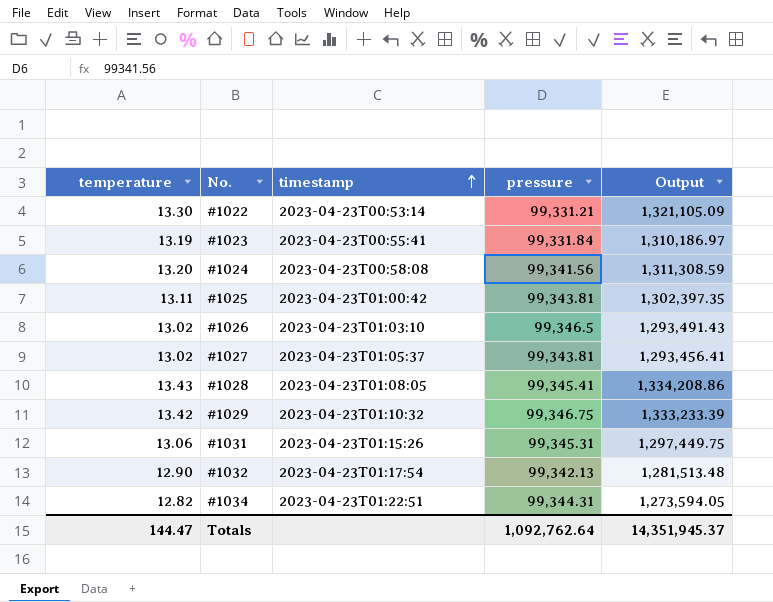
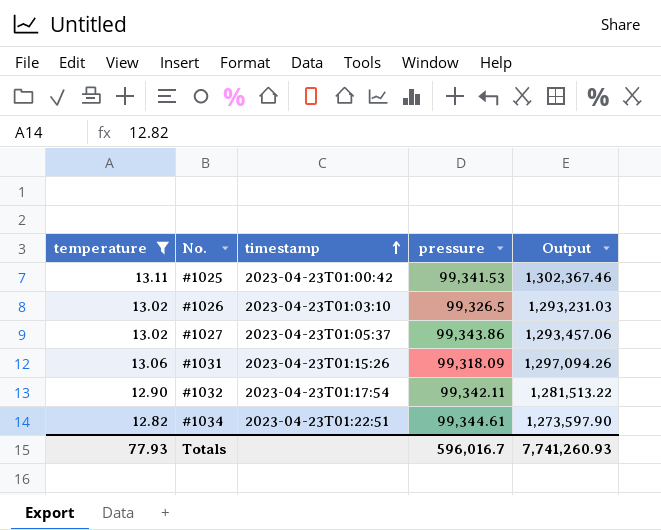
filter: none -> temperature <= 13.11
#1025 | pressure: 99,343.81 -> 99,341.53
#1025 | Output: 1,302,397.35 -> 1,302,367.46
#1026 | pressure: 99,346.5 -> 99,326.5
#1026 | Output: 1,293,491.43 -> 1,293,231.03
#1027 | pressure: 99,343.81 -> 99,343.86
#1027 | Output: 1,293,456.41 -> 1,293,457.06
#1031 | pressure: 99,345.31 -> 99,318.09
#1031 | Output: 1,297,449.75 -> 1,297,094.26
#1032 | pressure: 99,342.13 -> 99,342.11
#1032 | Output: 1,281,513.48 -> 1,281,513.22
#1034 | pressure: 99,344.31 -> 99,344.61
#1034 | Output: 1,273,594.05 -> 1,273,597.90
Totals | temperature: 144.47 -> 77.93
Totals | pressure: 1,092,762.64 -> 596,016.7
Totals | Output: 14,351,945.37 -> 7,741,260.93

